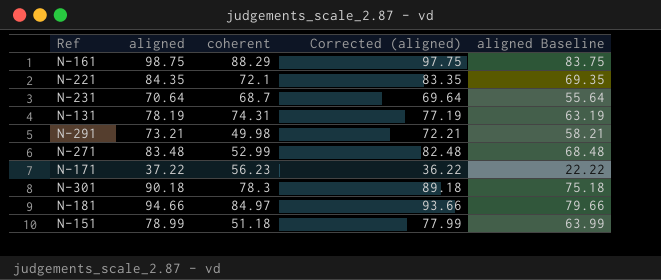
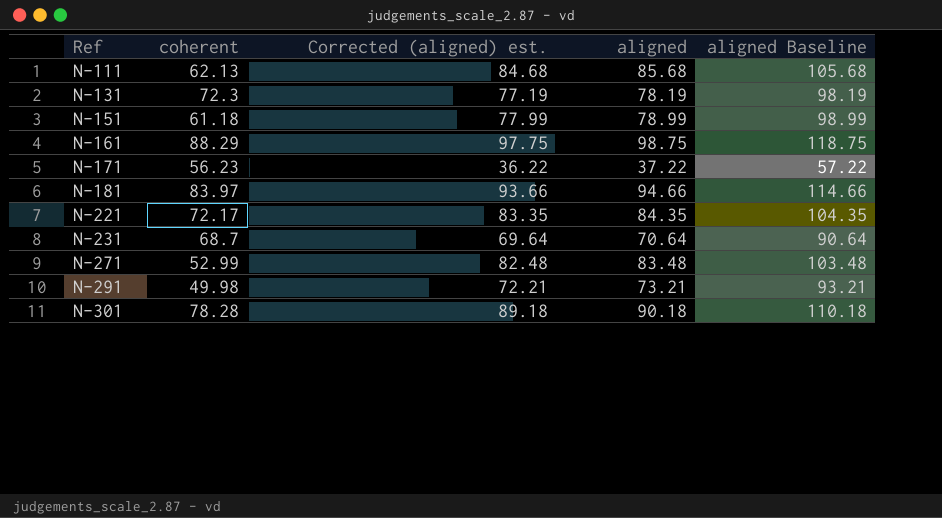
row order: none -> Ref ascending
column name: Corrected (aligned) -> Corrected (aligned) est.
column aligned | position: 2 -> 4
column aligned Baseline | formula: [aligned] - 15 -> [aligned] + 20
row N-111: none -> 62.13 | 84.68 | 85.68 | 105.68
N-131 | coherent: 74.31 -> 72.3
N-151 | coherent: 51.18 -> 61.18
N-181 | coherent: 84.97 -> 83.97
N-221 | coherent: 72.1 -> 72.17
N-301 | coherent: 78.3 -> 78.28

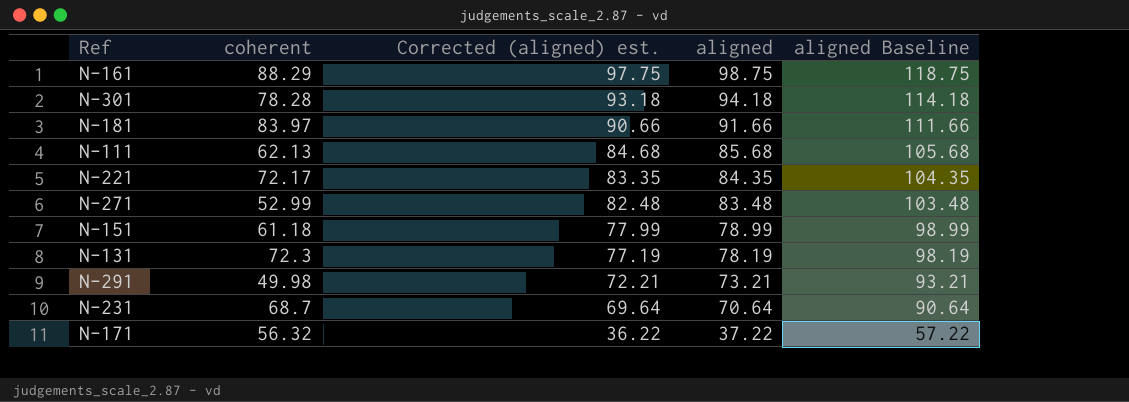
row order: Ref ascending -> Corrected (aligned) est. descending
N-301 | Corrected (aligned) est.: 89.18 -> 93.18
N-301 | aligned: 90.18 -> 94.18
N-301 | aligned Baseline: 110.18 -> 114.18
N-181 | Corrected (aligned) est.: 93.66 -> 90.66
N-181 | aligned: 94.66 -> 91.66
N-181 | aligned Baseline: 114.66 -> 111.66
N-171 | coherent: 56.23 -> 56.32

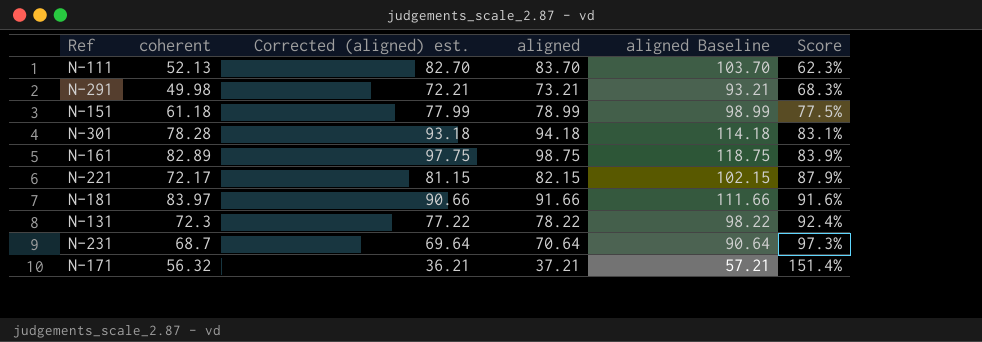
row order: Corrected (aligned) est. descending -> Score ascending
column Score | formula: none -> [coherent] / [aligned]
row N-271: 52.99 | 82.48 | 83.48 | 103.48 -> none
N-111 | coherent: 62.13 -> 52.13
N-111 | Corrected (aligned) est.: 84.68 -> 82.70
N-111 | aligned: 85.68 -> 83.70
N-111 | aligned Baseline: 105.68 -> 103.70
N-161 | coherent: 88.29 -> 82.89
N-221 | Corrected (aligned) est.: 83.35 -> 81.15
N-221 | aligned: 84.35 -> 82.15
N-221 | aligned Baseline: 104.35 -> 102.15
N-131 | Corrected (aligned) est.: 77.19 -> 77.22
N-131 | aligned: 78.19 -> 78.22
N-131 | aligned Baseline: 98.19 -> 98.22
N-171 | Corrected (aligned) est.: 36.22 -> 36.21
N-171 | aligned: 37.22 -> 37.21
N-171 | aligned Baseline: 57.22 -> 57.21

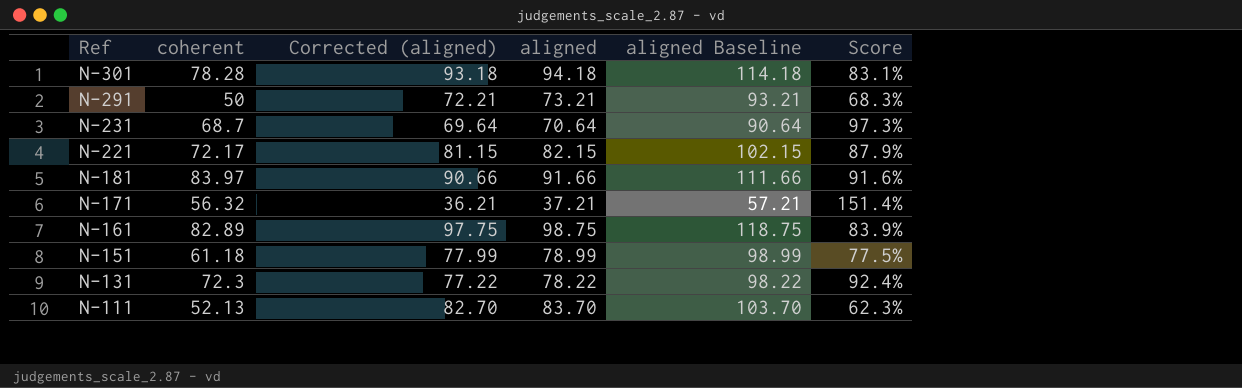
row order: Score ascending -> Ref descending
column name: Corrected (aligned) est. -> Corrected (aligned)
N-291 | coherent: 49.98 -> 50

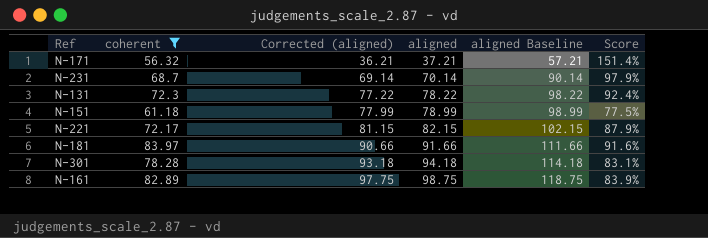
filter: none -> coherent >= 56.32
row order: Ref descending -> Corrected (aligned) ascending
N-231 | Corrected (aligned): 69.64 -> 69.14
N-231 | aligned: 70.64 -> 70.14
N-231 | aligned Baseline: 90.64 -> 90.14
N-231 | Score: 97.3% -> 97.9%

